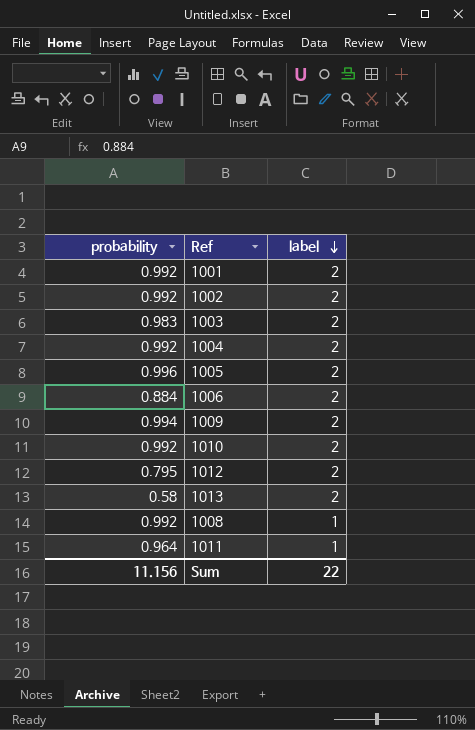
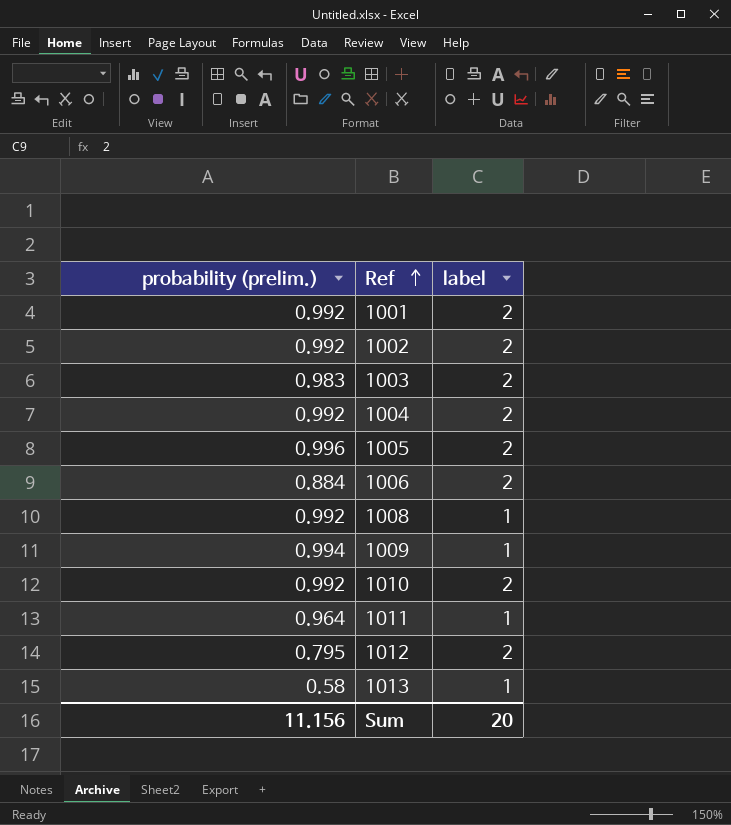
row order: label descending -> Ref ascending
column name: probability -> probability (prelim.)
1009 | label: 2 -> 1
1013 | label: 2 -> 1
Sum | label: 22 -> 20

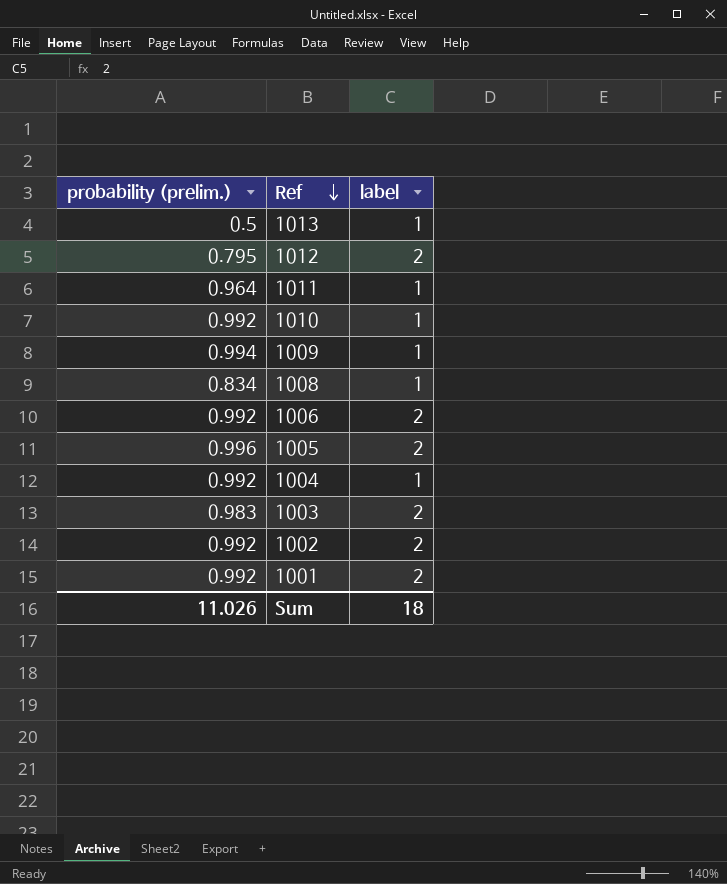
row order: Ref ascending -> Ref descending
1013 | probability (prelim.): 0.58 -> 0.5
1010 | label: 2 -> 1
1008 | probability (prelim.): 0.992 -> 0.834
1006 | probability (prelim.): 0.884 -> 0.992
1004 | label: 2 -> 1
Sum | probability (prelim.): 11.156 -> 11.026
Sum | label: 20 -> 18

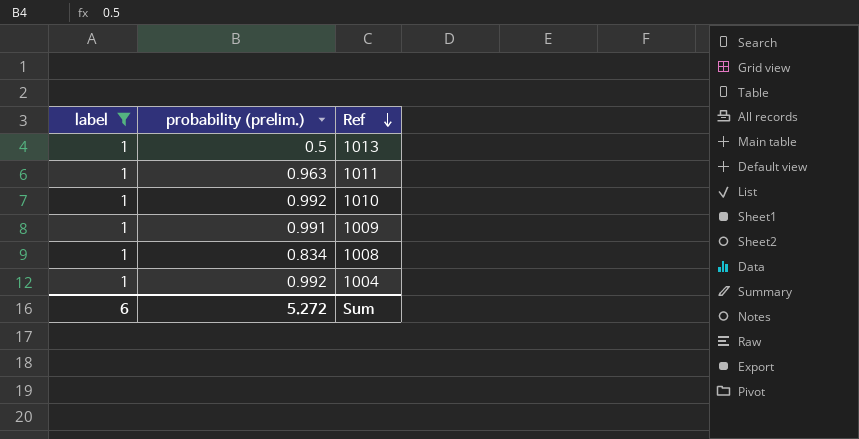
filter: none -> label = 1
column label | position: 3 -> 1
1011 | probability (prelim.): 0.964 -> 0.963
1009 | probability (prelim.): 0.994 -> 0.991
Sum | label: 18 -> 6
Sum | probability (prelim.): 11.026 -> 5.272

